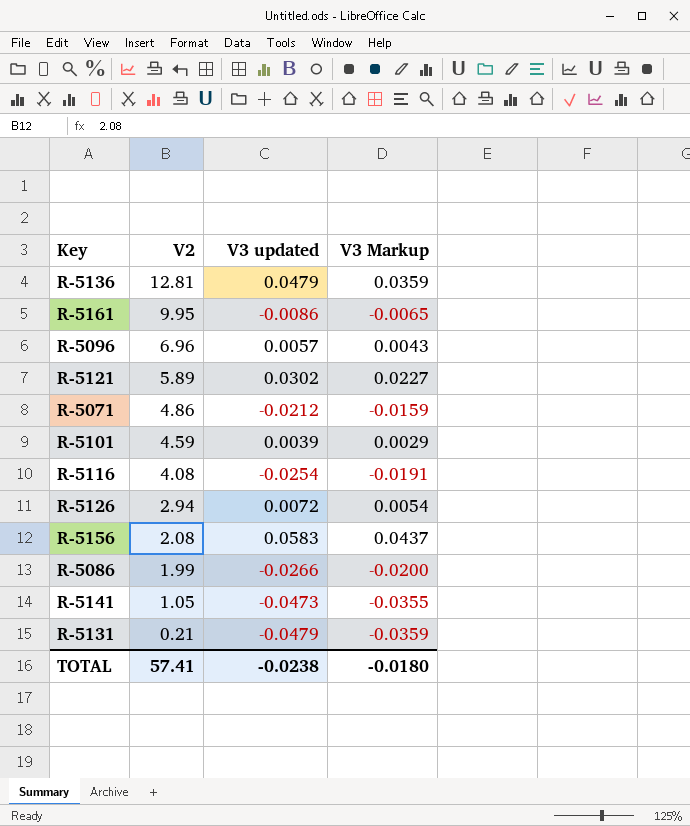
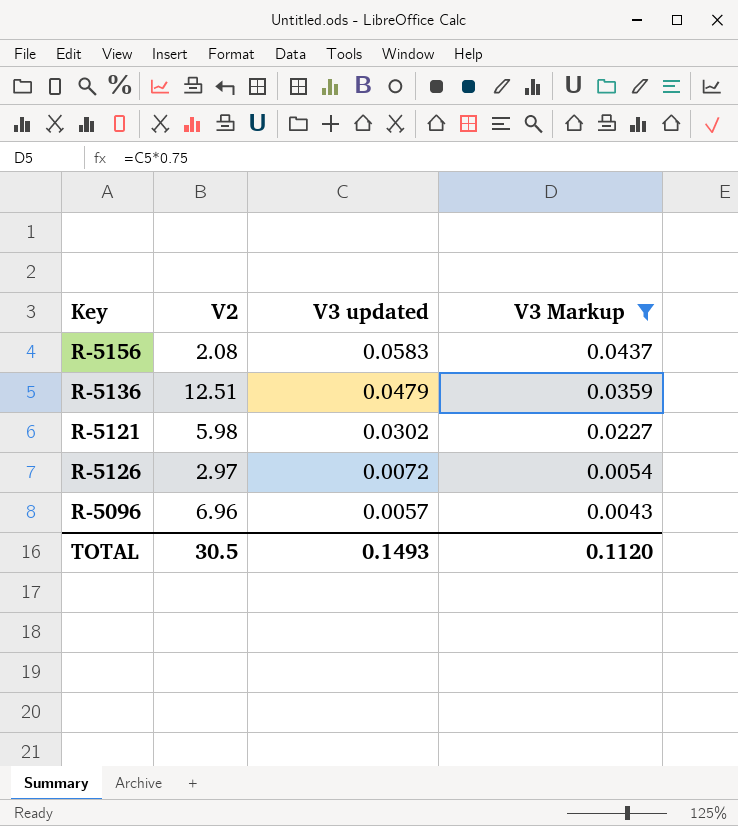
filter: none -> V3 Markup >= 0.0043
row order: V2 descending -> V3 updated descending
R-5136 | V2: 12.81 -> 12.51
R-5121 | V2: 5.89 -> 5.98
R-5126 | V2: 2.94 -> 2.97
TOTAL | V2: 57.41 -> 30.5
TOTAL | V3 updated: -0.0238 -> 0.1493
TOTAL | V3 Markup: -0.0180 -> 0.1120

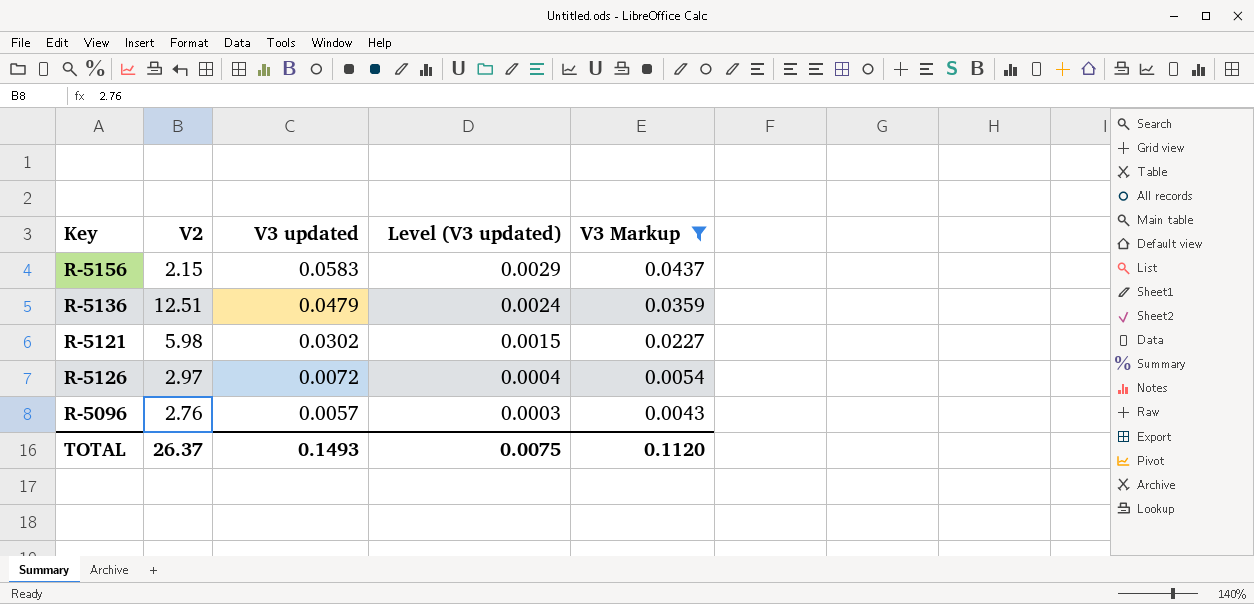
column Level (V3 updated) | formula: none -> [V3 updated] * 0.05
R-5156 | V2: 2.08 -> 2.15
R-5096 | V2: 6.96 -> 2.76
TOTAL | V2: 30.5 -> 26.37

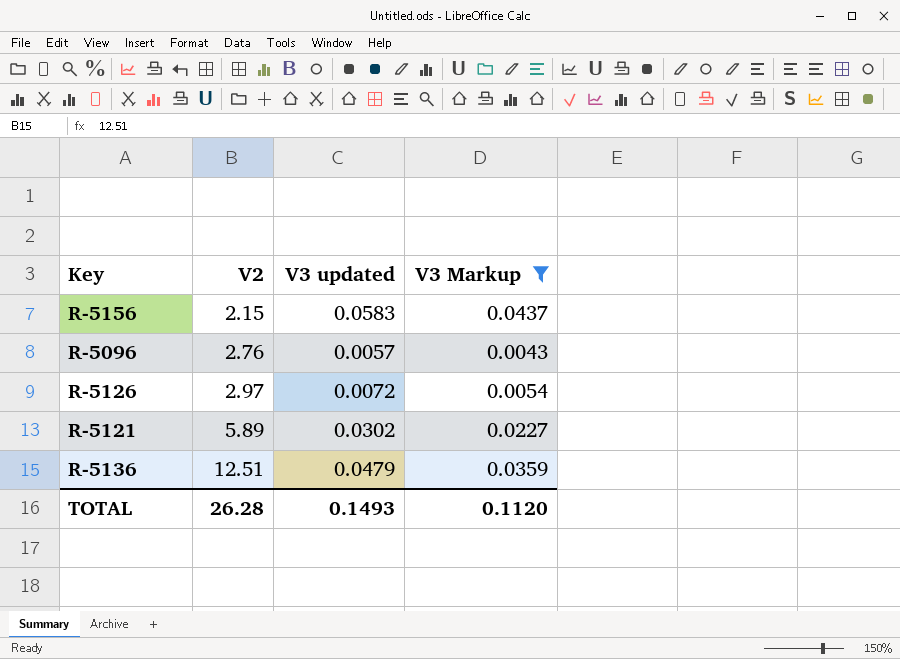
row order: V3 updated descending -> V2 ascending
column Level (V3 updated) | formula: [V3 updated] * 0.05 -> none
R-5121 | V2: 5.98 -> 5.89
TOTAL | V2: 26.37 -> 26.28

